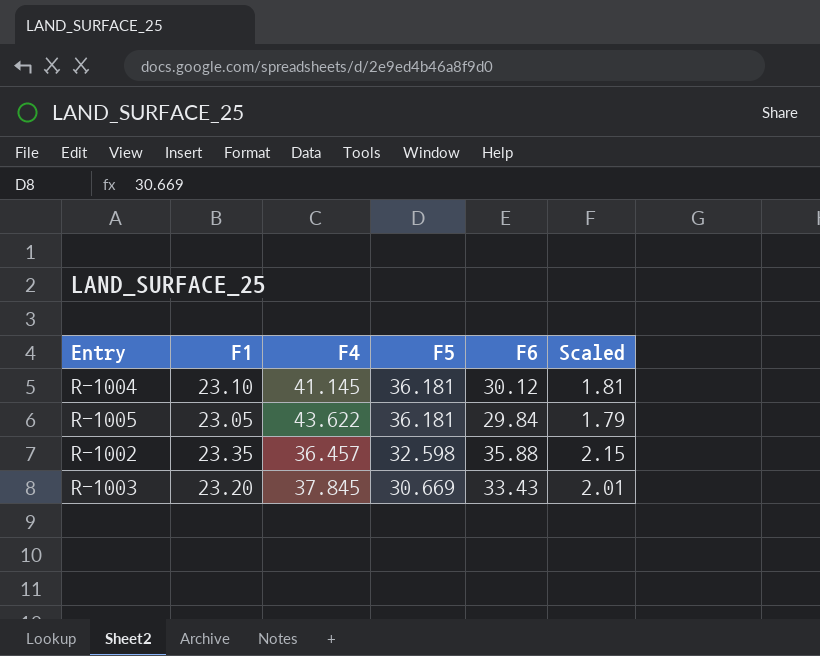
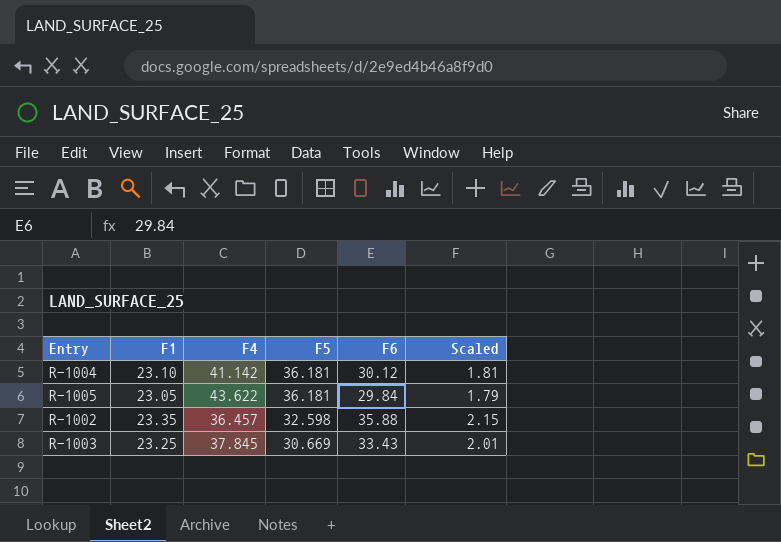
R-1004 | F4: 41.145 -> 41.142
R-1003 | F1: 23.20 -> 23.25

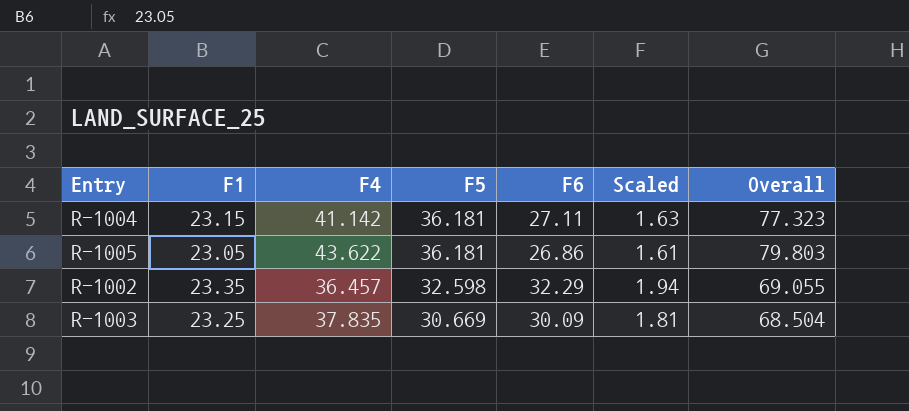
column Overall | formula: none -> [F4] + [F5]
R-1004 | F1: 23.10 -> 23.15
R-1004 | F6: 30.12 -> 27.11
R-1004 | Scaled: 1.81 -> 1.63
R-1005 | F6: 29.84 -> 26.86
R-1005 | Scaled: 1.79 -> 1.61
R-1002 | F6: 35.88 -> 32.29
R-1002 | Scaled: 2.15 -> 1.94
R-1003 | F4: 37.845 -> 37.835
R-1003 | F6: 33.43 -> 30.09
R-1003 | Scaled: 2.01 -> 1.81

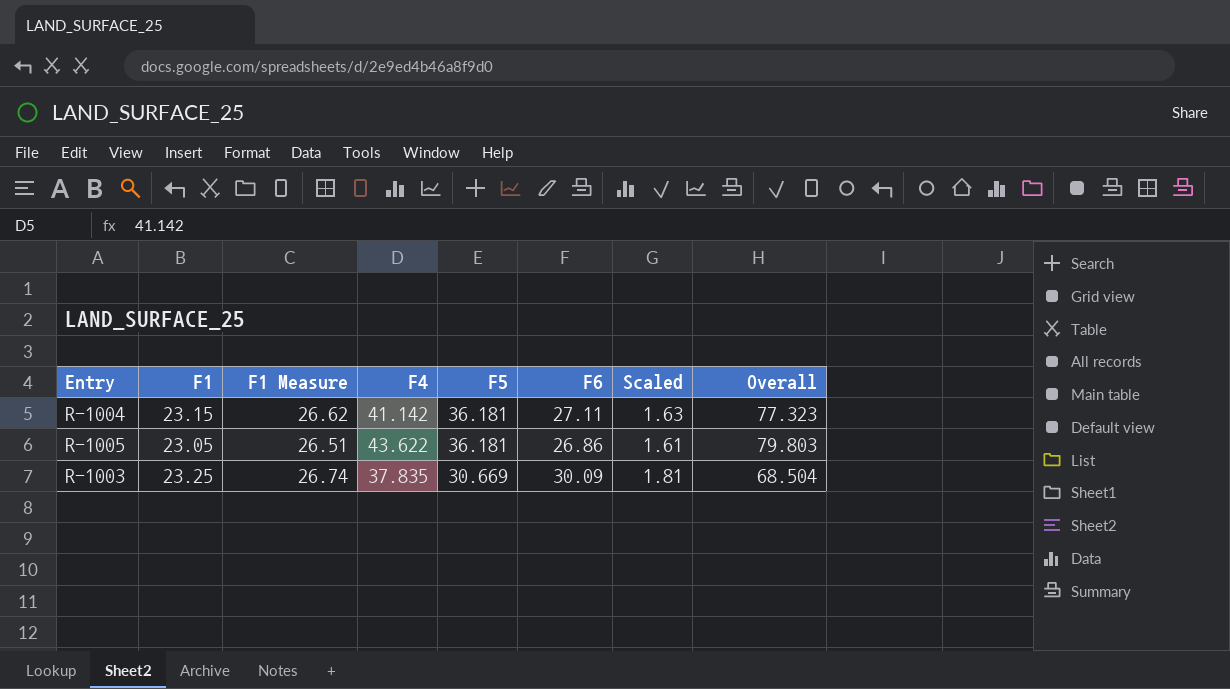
column F1 Measure | formula: none -> [F1] * 1.15
row R-1002: 23.35 | 36.457 | 32.598 | 32.29 | 1.94 | 69.055 -> none

